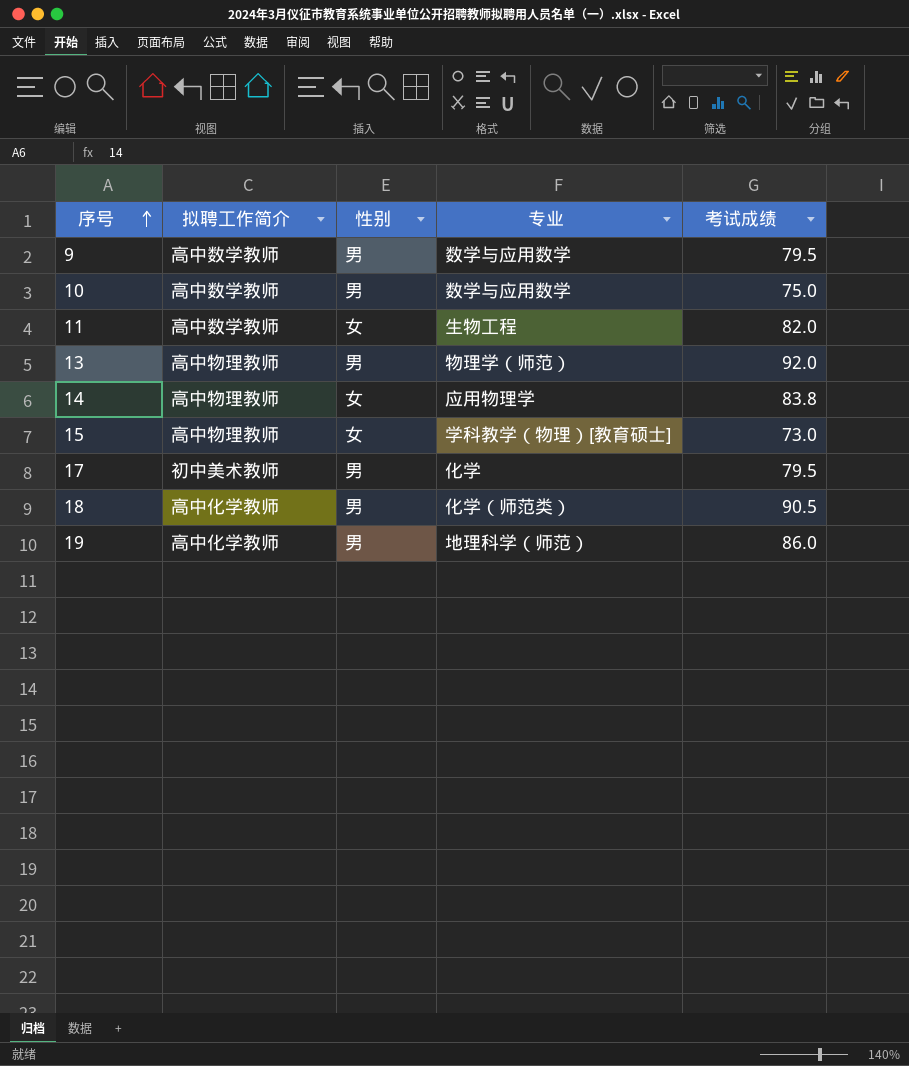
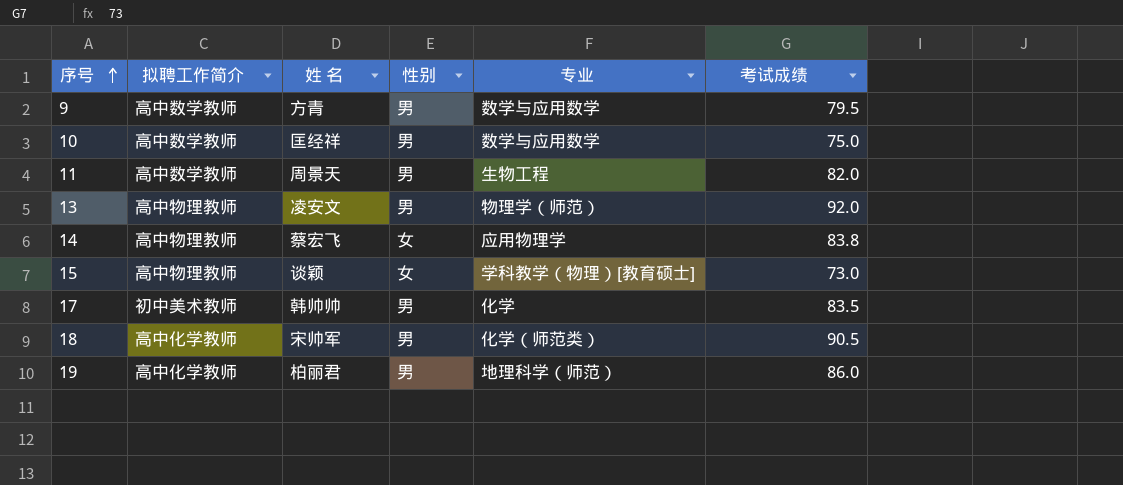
column 姓 名 | position: none -> 3
11 | 性别: 女 -> 男
17 | 考试成绩: 79.5 -> 83.5

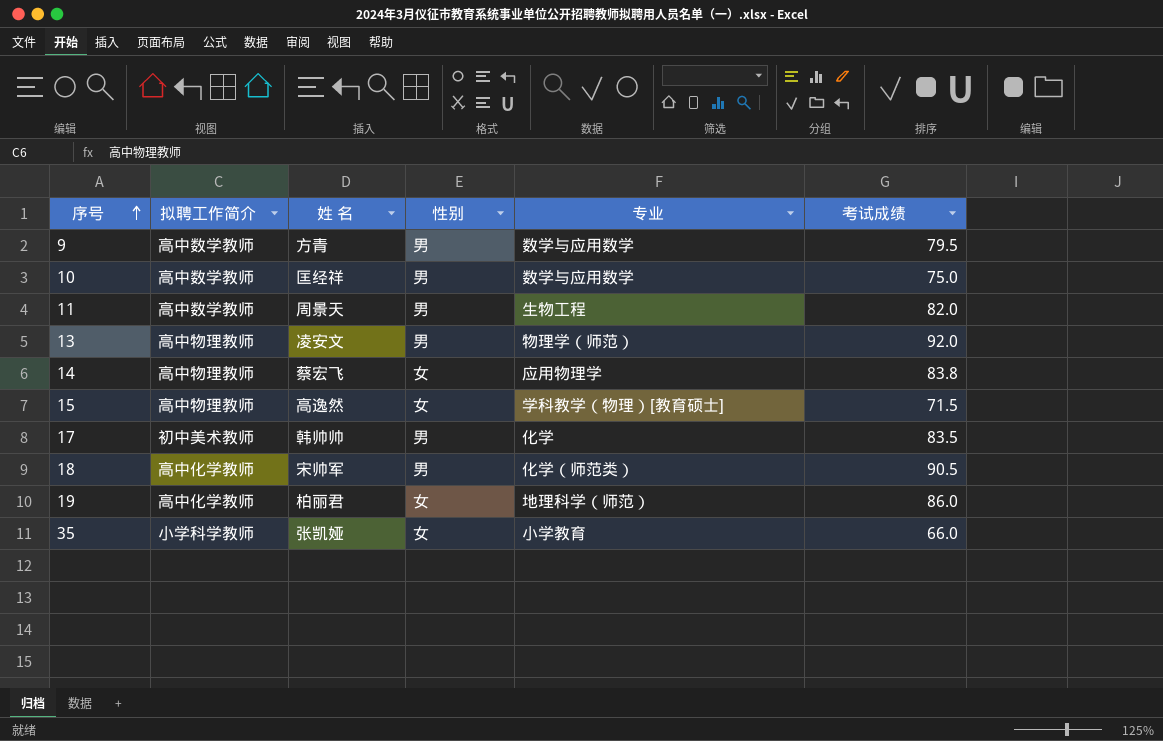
15 | 姓 名: 谈颖 -> 高逸然
15 | 考试成绩: 73.0 -> 71.5
19 | 性别: 男 -> 女
row 35: none -> 小学科学教师 | 张凯娅 | 女 | 小学教育 | 66.0

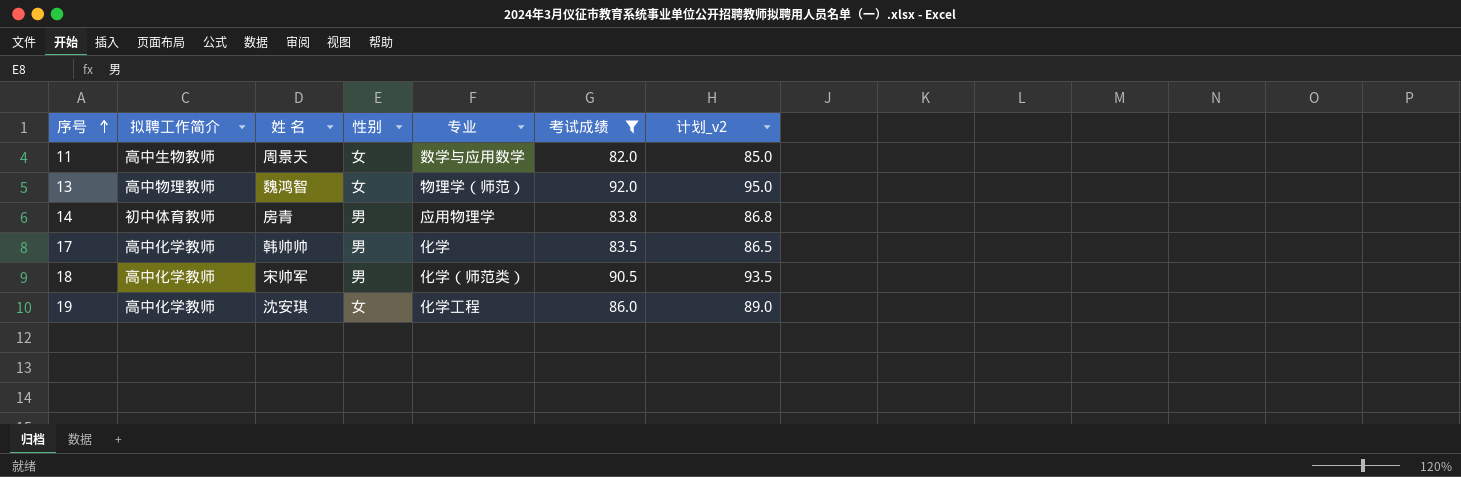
filter: none -> 考试成绩 >= 82.0
column 计划_v2 | formula: none -> [考试成绩] + 3
11 | 拟聘工作简介: 高中数学教师 -> 高中生物教师
11 | 性别: 男 -> 女
11 | 专业: 生物工程 -> 数学与应用数学
13 | 姓 名: 凌安文 -> 魏鸿智
13 | 性别: 男 -> 女
14 | 拟聘工作简介: 高中物理教师 -> 初中体育教师
14 | 姓 名: 蔡宏飞 -> 房青
14 | 性别: 女 -> 男
17 | 拟聘工作简介: 初中美术教师 -> 高中化学教师
19 | 姓 名: 柏丽君 -> 沈安琪
19 | 专业: 地理科学（师范） -> 化学工程

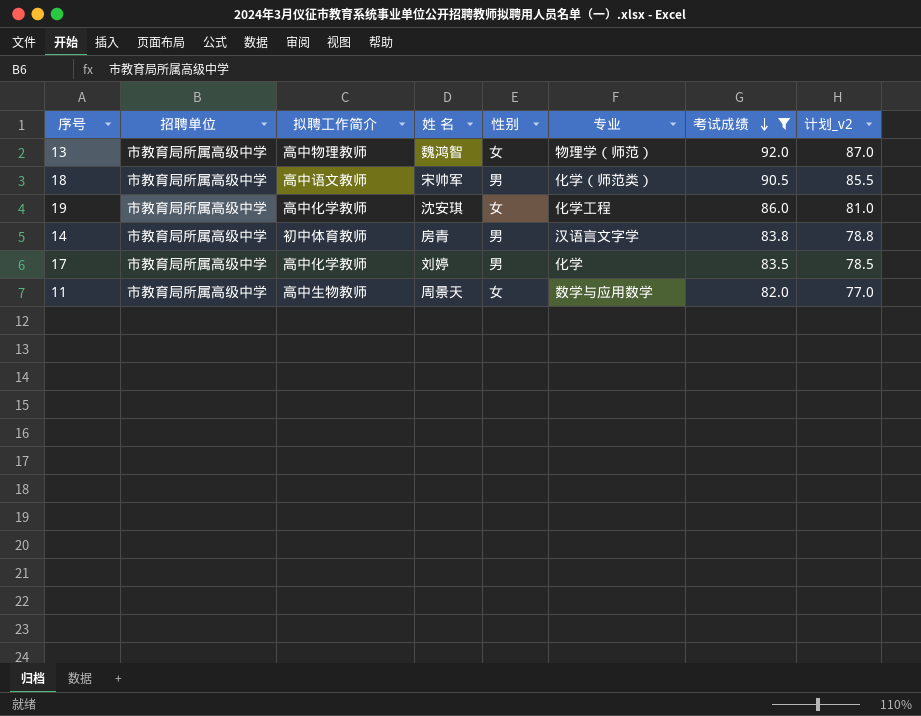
row order: 序号 ascending -> 考试成绩 descending
column 招聘单位 | position: none -> 2
column 计划_v2 | formula: [考试成绩] + 3 -> [考试成绩] - 5
18 | 拟聘工作简介: 高中化学教师 -> 高中语文教师
14 | 专业: 应用物理学 -> 汉语言文字学
17 | 姓 名: 韩帅帅 -> 刘婷

